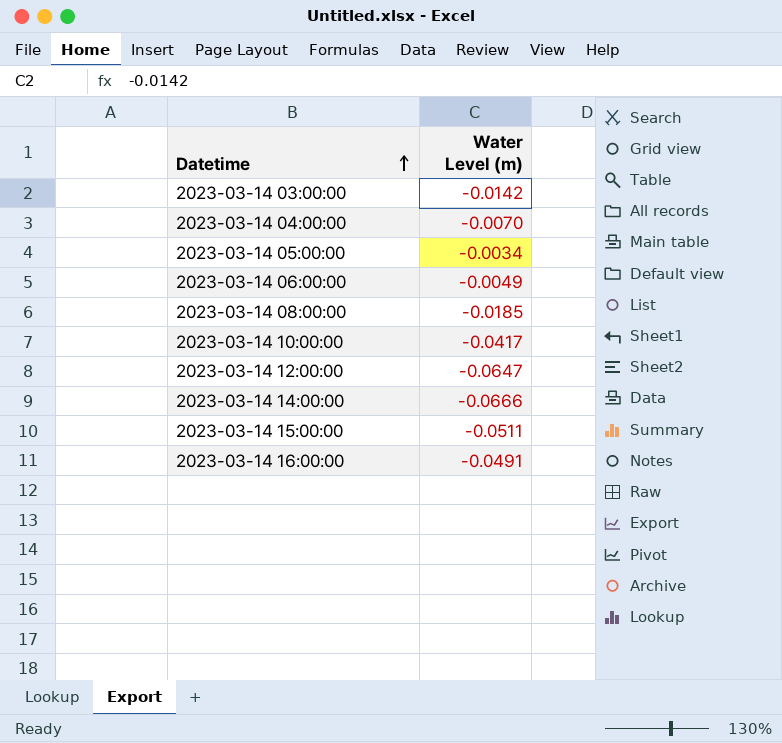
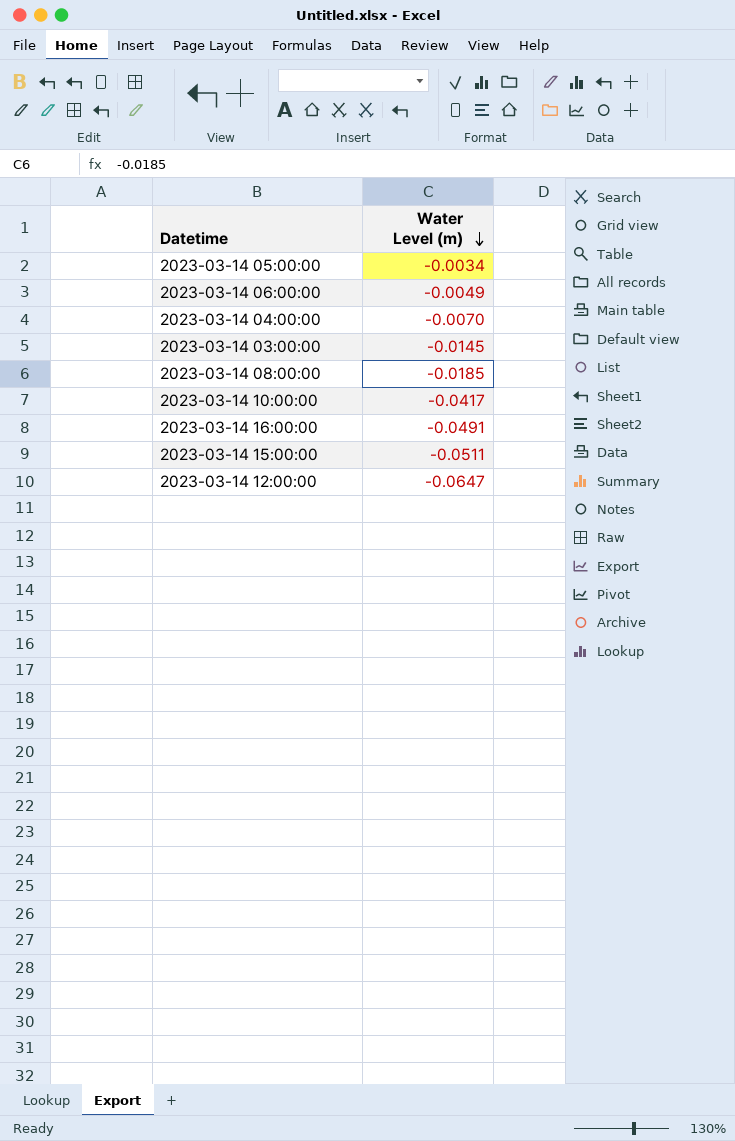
row order: Datetime ascending -> Water Level (m) descending
row 2023-03-14 14:00:00: -0.0666 -> none
2023-03-14 03:00:00 | Water Level (m): -0.0142 -> -0.0145

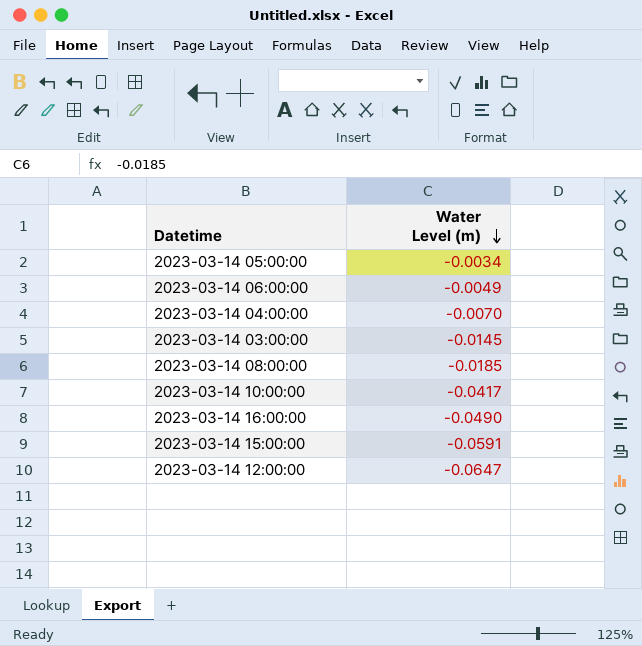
2023-03-14 16:00:00 | Water Level (m): -0.0491 -> -0.0490
2023-03-14 15:00:00 | Water Level (m): -0.0511 -> -0.0591

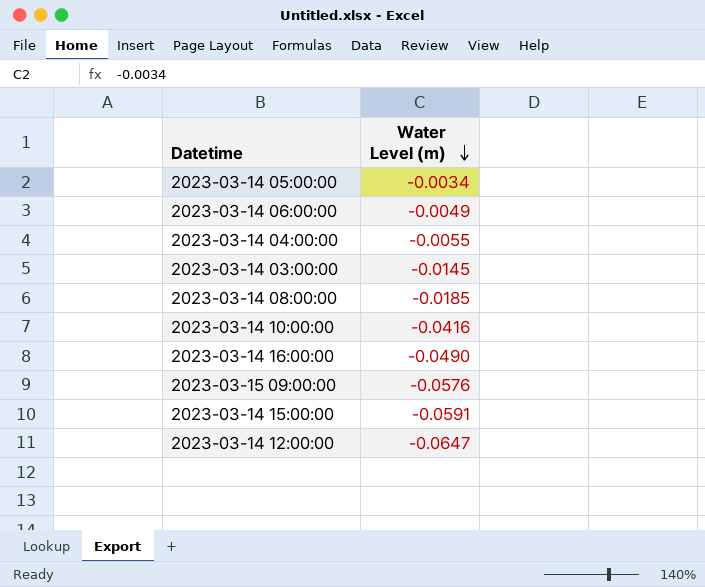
2023-03-14 04:00:00 | Water Level (m): -0.0070 -> -0.0055
2023-03-14 10:00:00 | Water Level (m): -0.0417 -> -0.0416
row 2023-03-15 09:00:00: none -> -0.0576

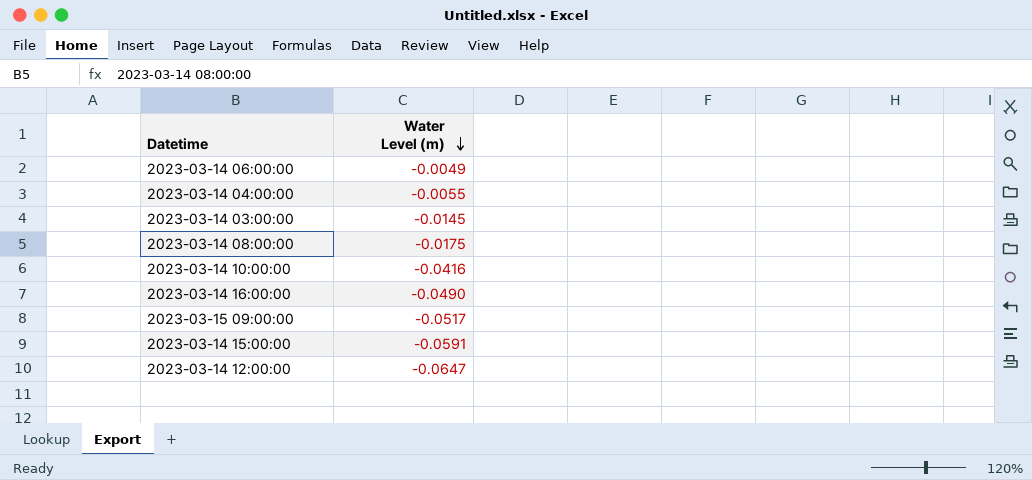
row 2023-03-14 05:00:00: -0.0034 -> none
2023-03-14 08:00:00 | Water Level (m): -0.0185 -> -0.0175
2023-03-15 09:00:00 | Water Level (m): -0.0576 -> -0.0517

